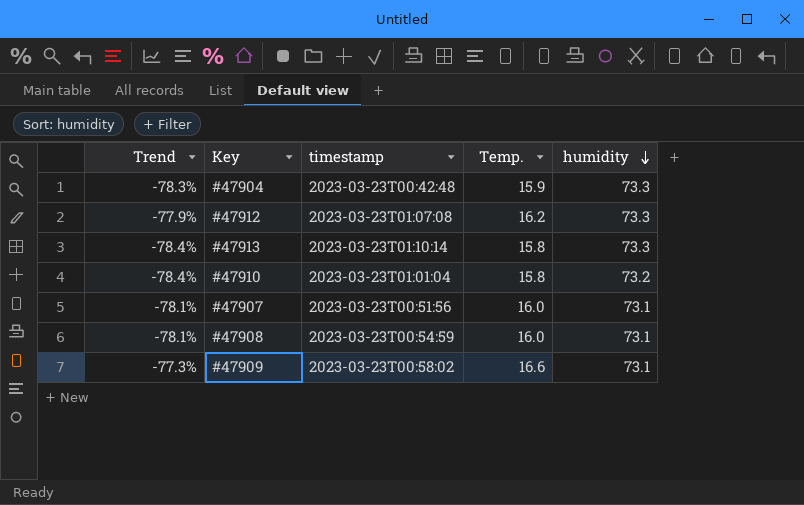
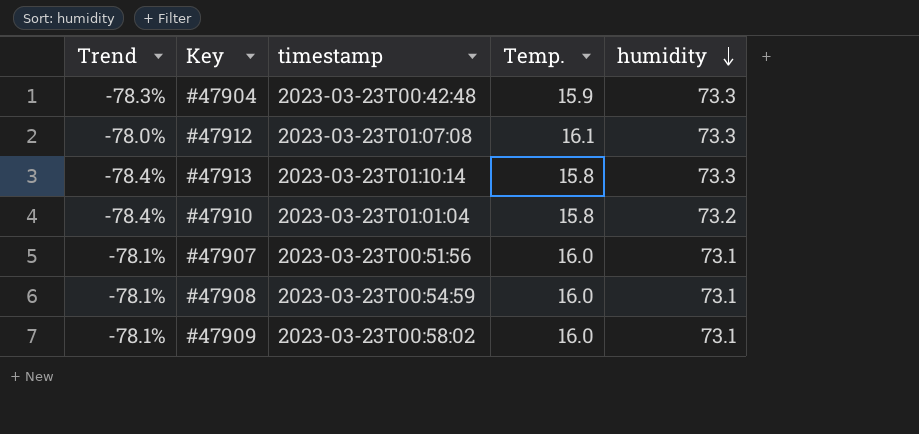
#47912 | Trend: -77.9% -> -78.0%
#47912 | Temp.: 16.2 -> 16.1
#47909 | Trend: -77.3% -> -78.1%
#47909 | Temp.: 16.6 -> 16.0

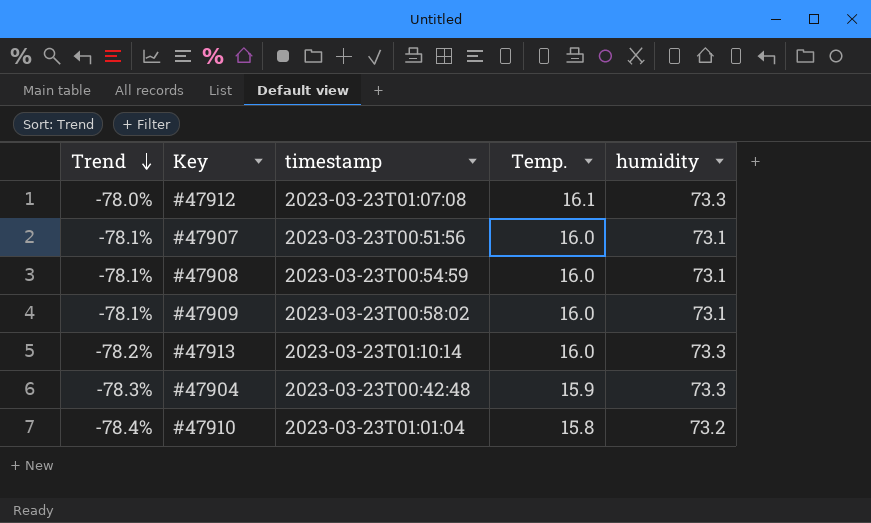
row order: humidity descending -> Trend descending
#47913 | Trend: -78.4% -> -78.2%
#47913 | Temp.: 15.8 -> 16.0

